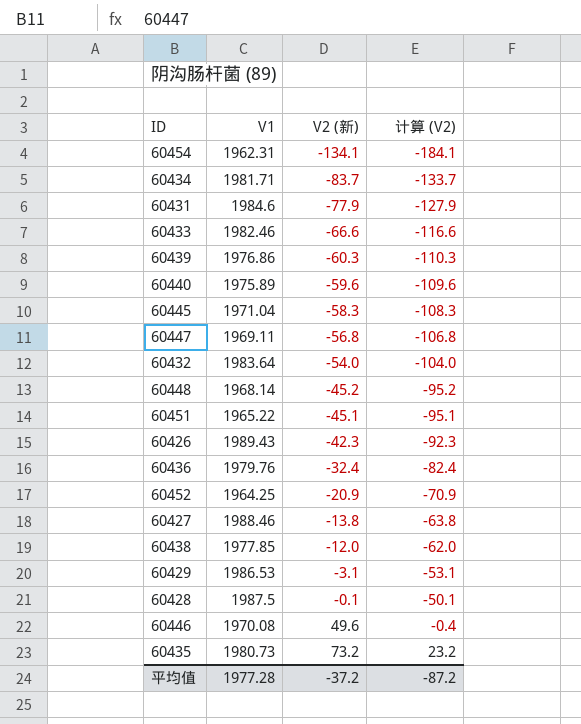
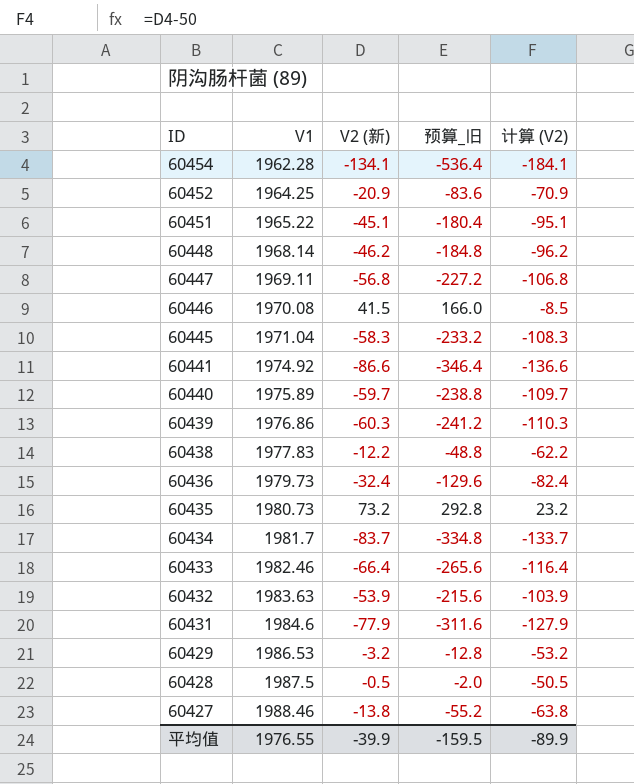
row order: V2 (新) ascending -> ID descending
column 预算_旧 | formula: none -> [V2 (新)] * 4
row 60426: 1989.43 | -42.3 | -92.3 -> none
60454 | V1: 1962.31 -> 1962.28
60448 | V2 (新): -45.2 -> -46.2
60448 | 计算 (V2): -95.2 -> -96.2
60446 | V2 (新): 49.6 -> 41.5
60446 | 计算 (V2): -0.4 -> -8.5
row 60441: none -> 1974.92 | -86.6 | -346.4 | -136.6
60440 | V2 (新): -59.6 -> -59.7
60440 | 计算 (V2): -109.6 -> -109.7
60438 | V1: 1977.85 -> 1977.83
60438 | V2 (新): -12.0 -> -12.2
60438 | 计算 (V2): -62.0 -> -62.2
60436 | V1: 1979.76 -> 1979.73
60434 | V1: 1981.71 -> 1981.7
60433 | V2 (新): -66.6 -> -66.4
60433 | 计算 (V2): -116.6 -> -116.4
60432 | V1: 1983.64 -> 1983.63
60432 | V2 (新): -54.0 -> -53.9
60432 | 计算 (V2): -104.0 -> -103.9
60429 | V2 (新): -3.1 -> -3.2
60429 | 计算 (V2): -53.1 -> -53.2
60428 | V2 (新): -0.1 -> -0.5
60428 | 计算 (V2): -50.1 -> -50.5
平均值 | V1: 1977.28 -> 1976.55
平均值 | V2 (新): -37.2 -> -39.9
平均值 | 计算 (V2): -87.2 -> -89.9

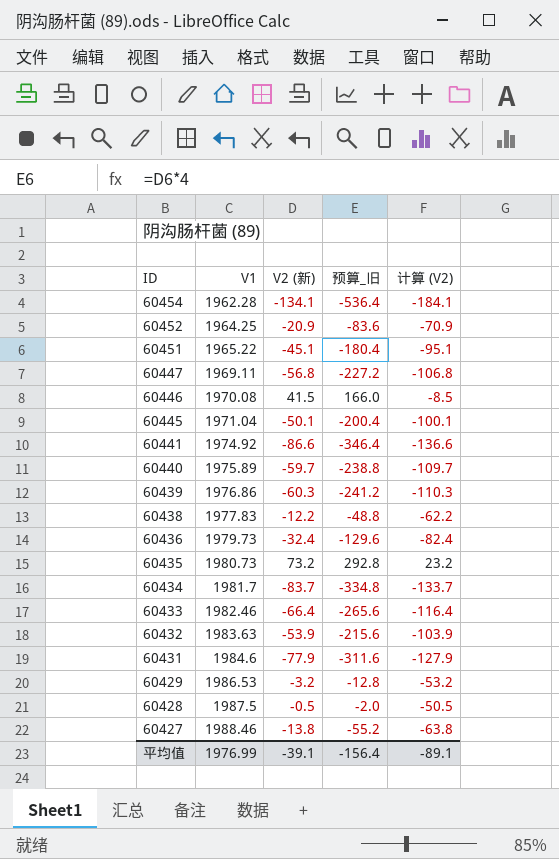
row 60448: 1968.14 | -46.2 | -184.8 | -96.2 -> none
60445 | V2 (新): -58.3 -> -50.1
60445 | 预算_旧: -233.2 -> -200.4
60445 | 计算 (V2): -108.3 -> -100.1
平均值 | V1: 1976.55 -> 1976.99
平均值 | V2 (新): -39.9 -> -39.1
平均值 | 预算_旧: -159.5 -> -156.4
平均值 | 计算 (V2): -89.9 -> -89.1

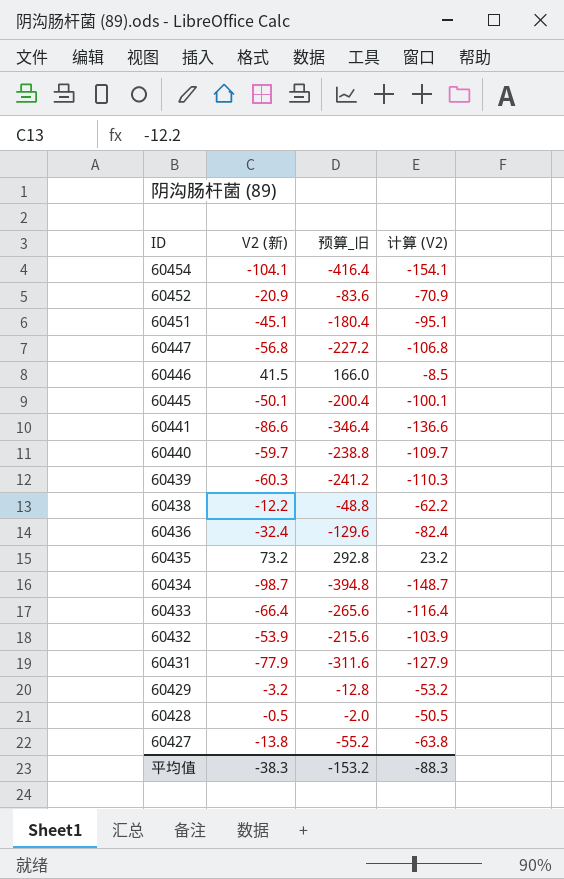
column V1 | position: 2 -> none
60454 | V2 (新): -134.1 -> -104.1
60454 | 预算_旧: -536.4 -> -416.4
60454 | 计算 (V2): -184.1 -> -154.1
60434 | V2 (新): -83.7 -> -98.7
60434 | 预算_旧: -334.8 -> -394.8
60434 | 计算 (V2): -133.7 -> -148.7
平均值 | V2 (新): -39.1 -> -38.3
平均值 | 预算_旧: -156.4 -> -153.2
平均值 | 计算 (V2): -89.1 -> -88.3

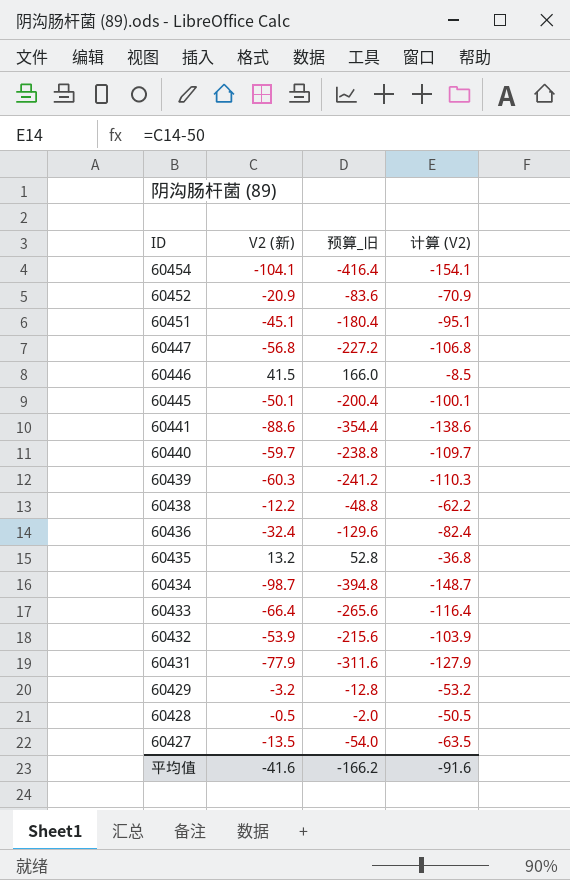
60441 | V2 (新): -86.6 -> -88.6
60441 | 预算_旧: -346.4 -> -354.4
60441 | 计算 (V2): -136.6 -> -138.6
60435 | V2 (新): 73.2 -> 13.2
60435 | 预算_旧: 292.8 -> 52.8
60435 | 计算 (V2): 23.2 -> -36.8
60427 | V2 (新): -13.8 -> -13.5
60427 | 预算_旧: -55.2 -> -54.0
60427 | 计算 (V2): -63.8 -> -63.5
平均值 | V2 (新): -38.3 -> -41.6
平均值 | 预算_旧: -153.2 -> -166.2
平均值 | 计算 (V2): -88.3 -> -91.6

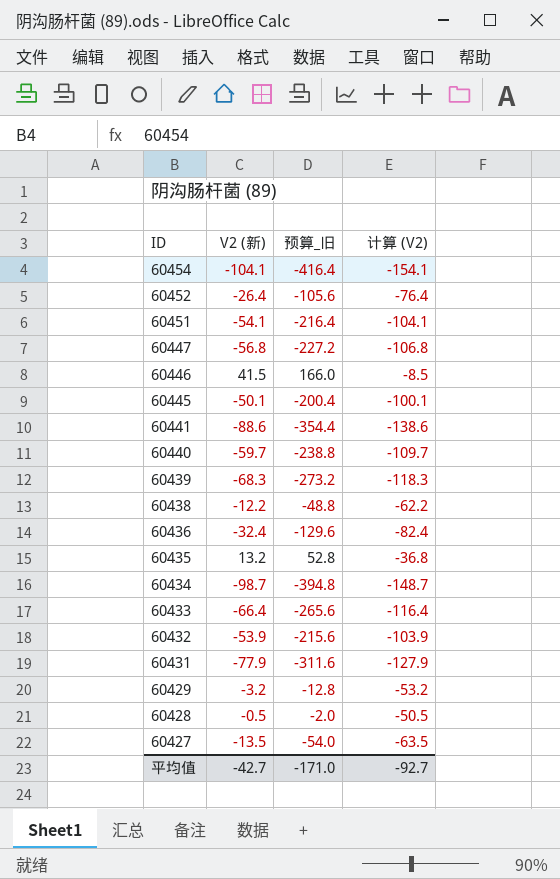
60452 | V2 (新): -20.9 -> -26.4
60452 | 预算_旧: -83.6 -> -105.6
60452 | 计算 (V2): -70.9 -> -76.4
60451 | V2 (新): -45.1 -> -54.1
60451 | 预算_旧: -180.4 -> -216.4
60451 | 计算 (V2): -95.1 -> -104.1
60439 | V2 (新): -60.3 -> -68.3
60439 | 预算_旧: -241.2 -> -273.2
60439 | 计算 (V2): -110.3 -> -118.3
平均值 | V2 (新): -41.6 -> -42.7
平均值 | 预算_旧: -166.2 -> -171.0
平均值 | 计算 (V2): -91.6 -> -92.7

